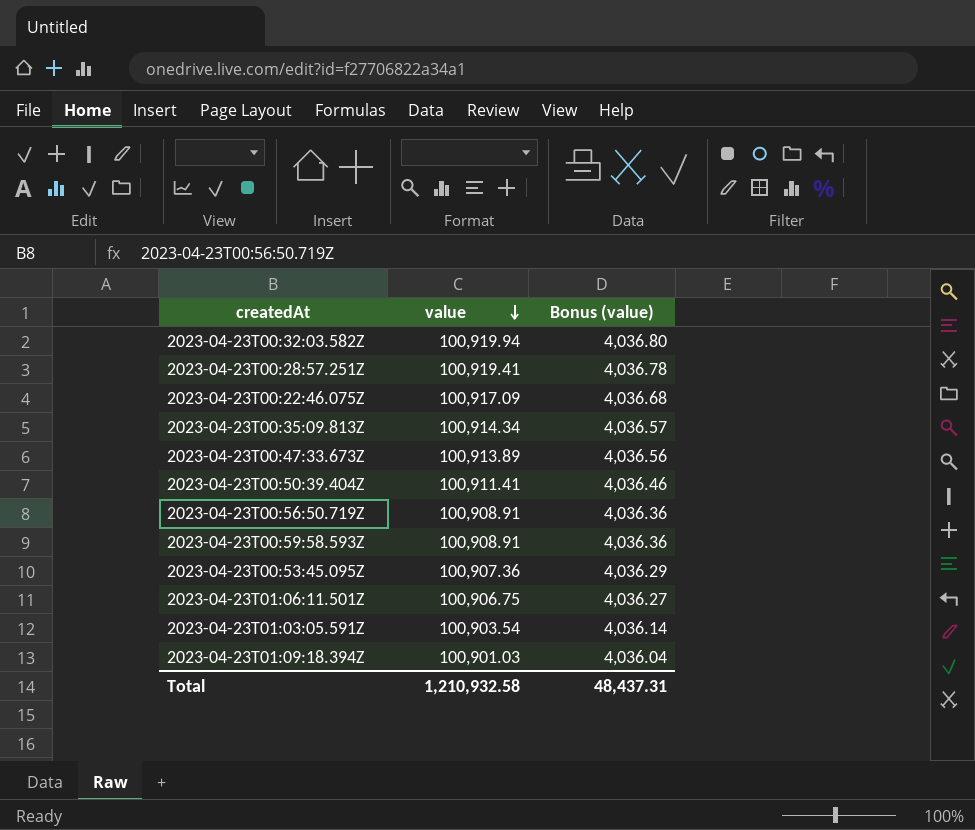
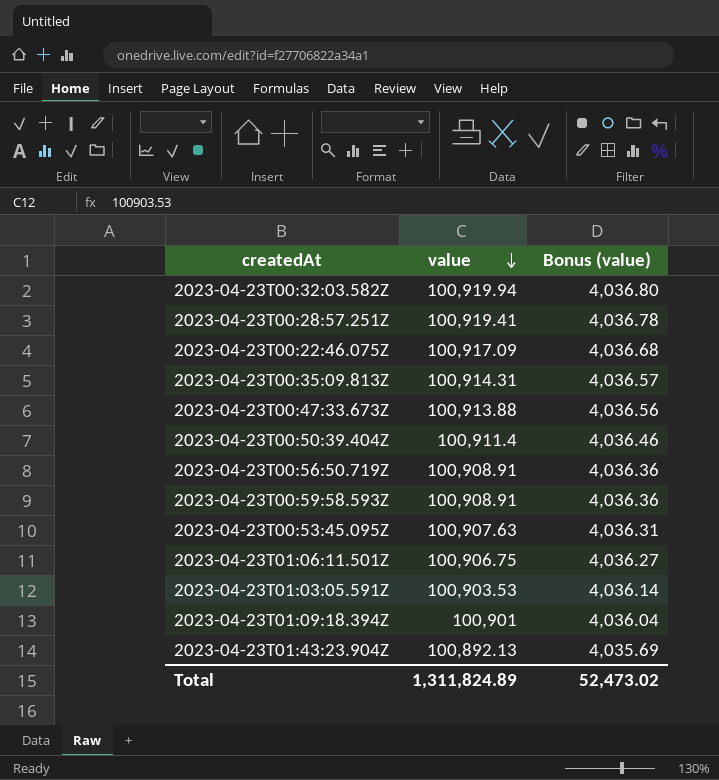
2023-04-23T00:35:09.813Z | value: 100,914.34 -> 100,914.31
2023-04-23T00:47:33.673Z | value: 100,913.89 -> 100,913.88
2023-04-23T00:50:39.404Z | value: 100,911.41 -> 100,911.4
2023-04-23T00:53:45.095Z | value: 100,907.36 -> 100,907.63
2023-04-23T00:53:45.095Z | Bonus (value): 4,036.29 -> 4,036.31
2023-04-23T01:03:05.591Z | value: 100,903.54 -> 100,903.53
2023-04-23T01:09:18.394Z | value: 100,901.03 -> 100,901
row 2023-04-23T01:43:23.904Z: none -> 100,892.13 | 4,035.69
Total | value: 1,210,932.58 -> 1,311,824.89
Total | Bonus (value): 48,437.31 -> 52,473.02

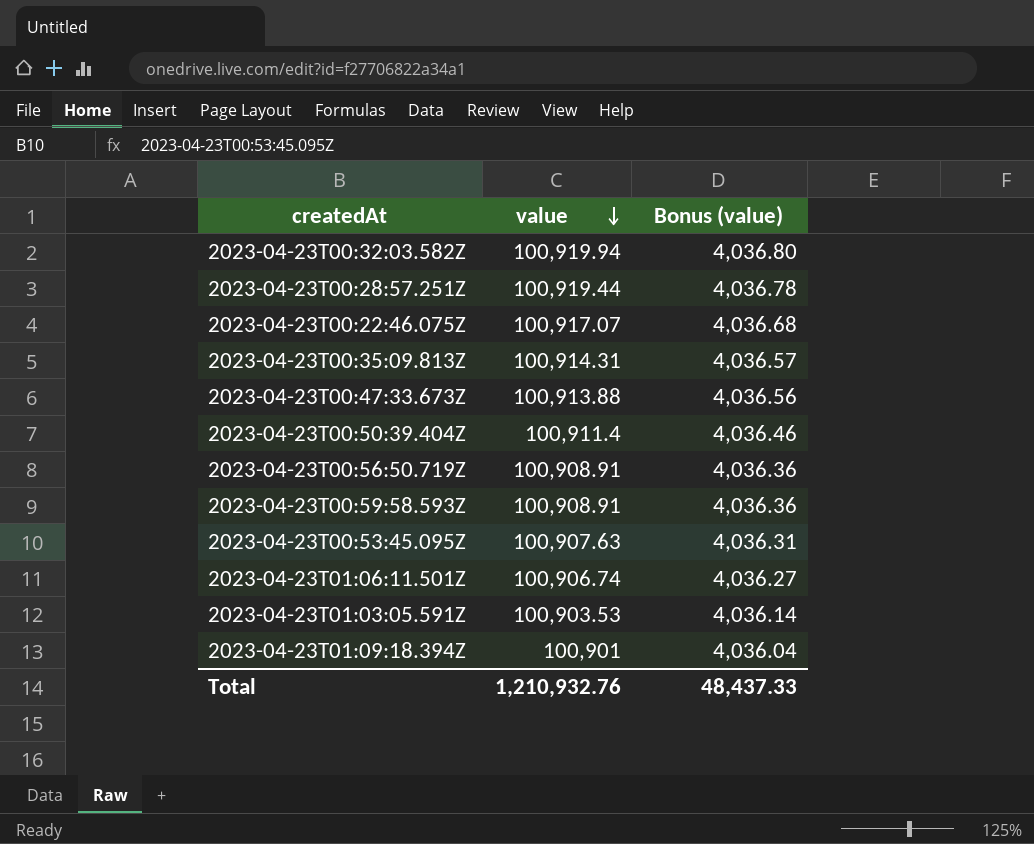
row 2023-04-23T01:43:23.904Z: 100,892.13 | 4,035.69 -> none
2023-04-23T00:28:57.251Z | value: 100,919.41 -> 100,919.44
2023-04-23T00:22:46.075Z | value: 100,917.09 -> 100,917.07
2023-04-23T01:06:11.501Z | value: 100,906.75 -> 100,906.74
Total | value: 1,311,824.89 -> 1,210,932.76
Total | Bonus (value): 52,473.02 -> 48,437.33

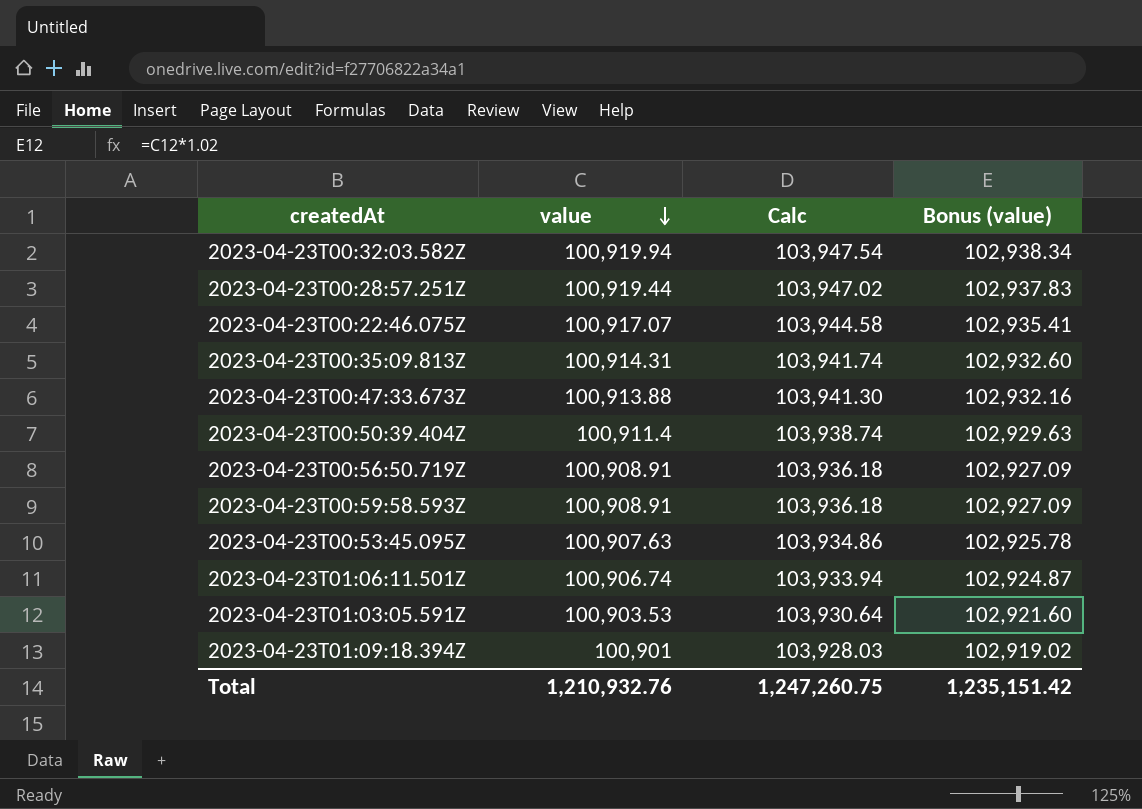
column Calc | formula: none -> [value] * 1.03
column Bonus (value) | formula: [value] * 0.04 -> [value] * 1.02
Total | Bonus (value): 48,437.33 -> 1,235,151.42

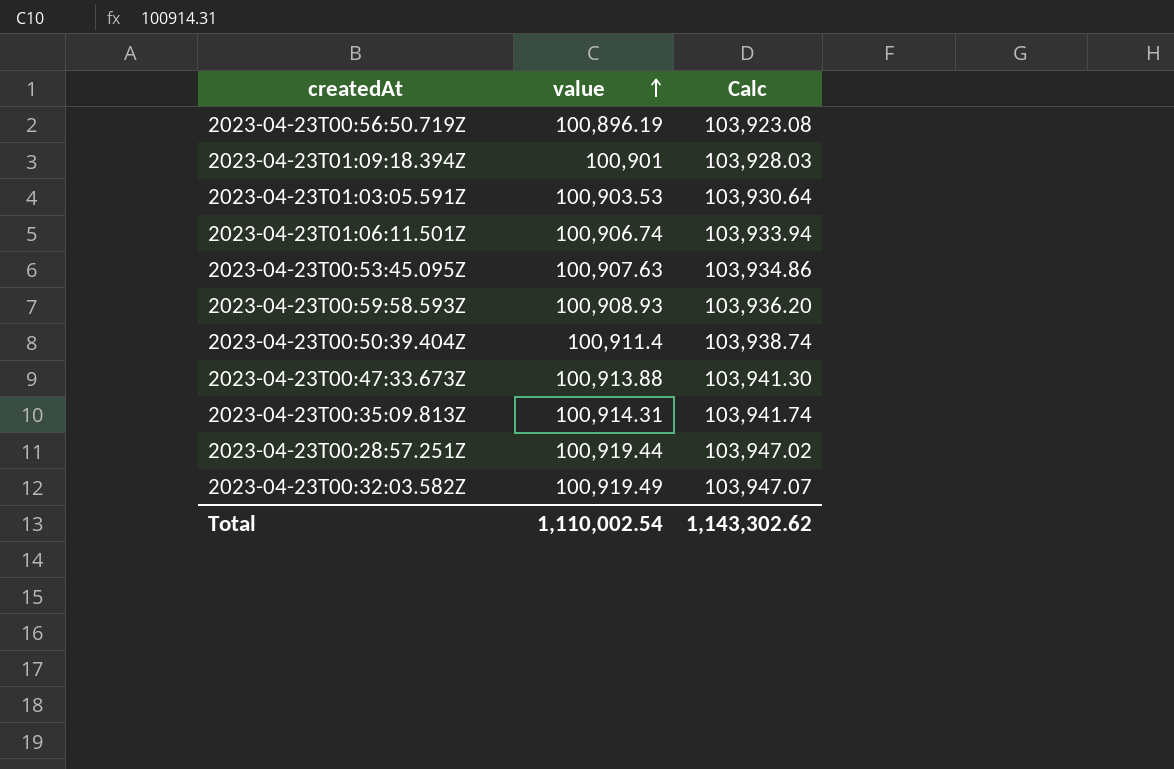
row order: value descending -> value ascending
column Bonus (value) | formula: [value] * 1.02 -> none
row 2023-04-23T00:22:46.075Z: 100,917.07 | 103,944.58 | 102,935.41 -> none
2023-04-23T00:56:50.719Z | value: 100,908.91 -> 100,896.19
2023-04-23T00:56:50.719Z | Calc: 103,936.18 -> 103,923.08
2023-04-23T00:59:58.593Z | value: 100,908.91 -> 100,908.93
2023-04-23T00:59:58.593Z | Calc: 103,936.18 -> 103,936.20
2023-04-23T00:32:03.582Z | value: 100,919.94 -> 100,919.49
2023-04-23T00:32:03.582Z | Calc: 103,947.54 -> 103,947.07
Total | value: 1,210,932.76 -> 1,110,002.54
Total | Calc: 1,247,260.75 -> 1,143,302.62

